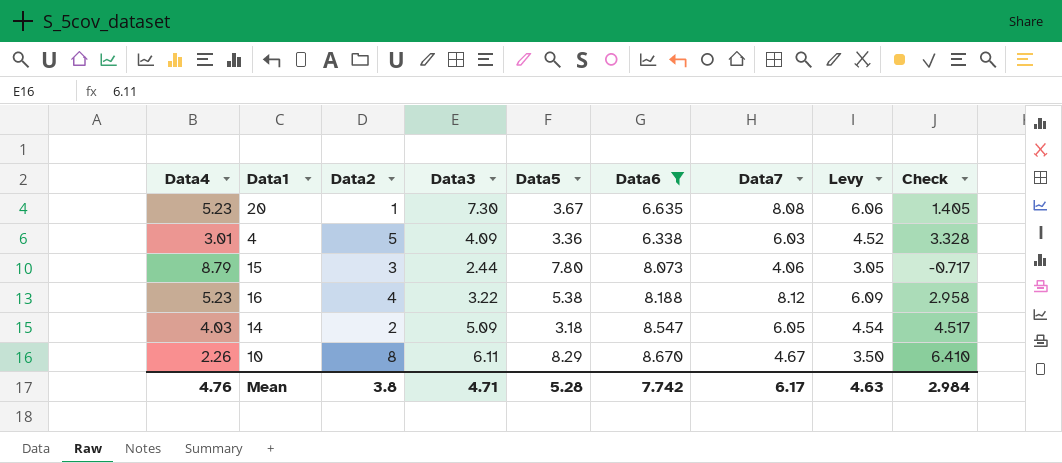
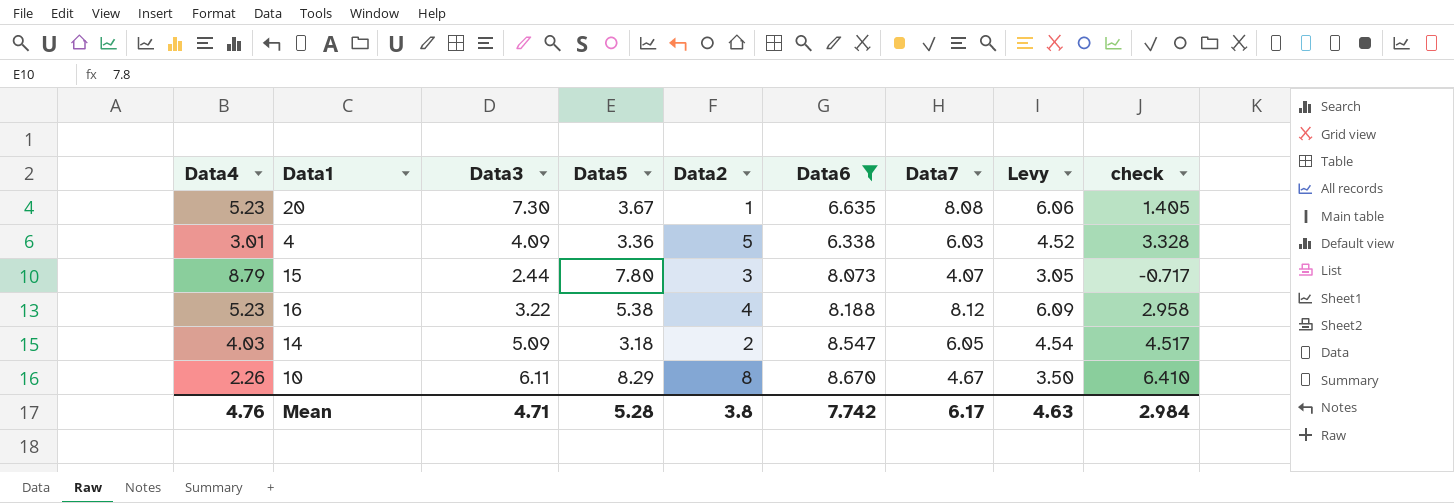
column Data2 | position: 3 -> 5
column name: Check -> check
15 | Data7: 4.06 -> 4.07

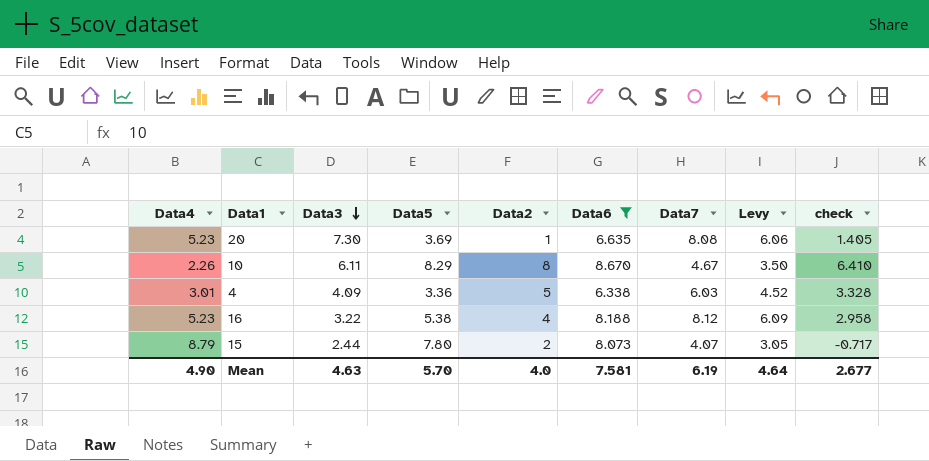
row order: none -> Data3 descending
row 14: 4.03 | 5.09 | 3.18 | 2 | 8.547 | 6.05 | 4.54 | 4.517 -> none
20 | Data5: 3.67 -> 3.69
15 | Data2: 3 -> 2
Mean | Data4: 4.76 -> 4.90
Mean | Data3: 4.71 -> 4.63
Mean | Data5: 5.28 -> 5.70
Mean | Data2: 3.8 -> 4.0
Mean | Data6: 7.742 -> 7.581
Mean | Data7: 6.17 -> 6.19
Mean | Levy: 4.63 -> 4.64
Mean | check: 2.984 -> 2.677

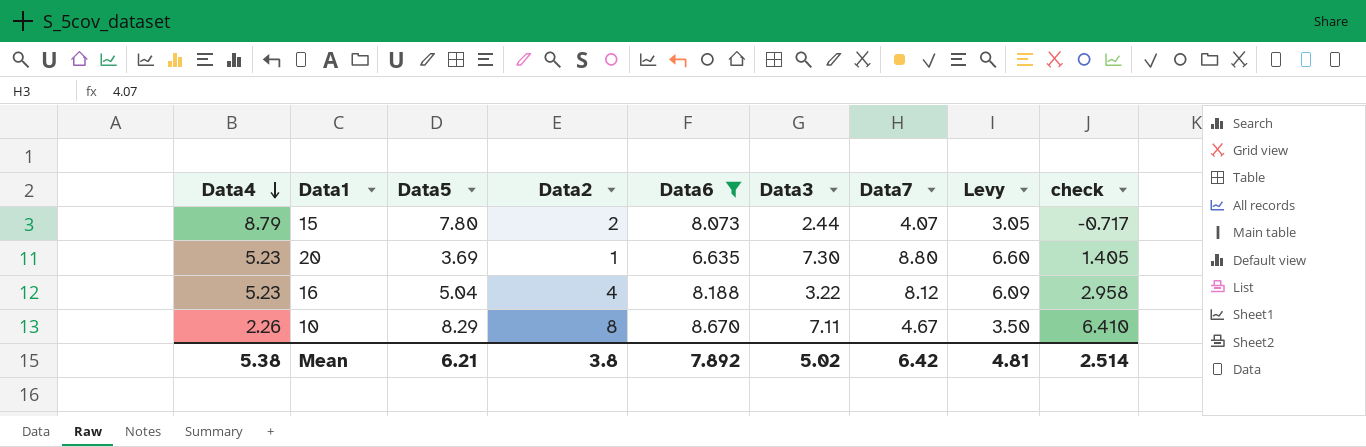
row order: Data3 descending -> Data4 descending
column Data3 | position: 3 -> 6
row 4: 3.01 | 4.09 | 3.36 | 5 | 6.338 | 6.03 | 4.52 | 3.328 -> none
20 | Data7: 8.08 -> 8.80
20 | Levy: 6.06 -> 6.60
16 | Data5: 5.38 -> 5.04
10 | Data3: 6.11 -> 7.11
Mean | Data4: 4.90 -> 5.38
Mean | Data5: 5.70 -> 6.21
Mean | Data2: 4.0 -> 3.8
Mean | Data6: 7.581 -> 7.892
Mean | Data3: 4.63 -> 5.02
Mean | Data7: 6.19 -> 6.42
Mean | Levy: 4.64 -> 4.81
Mean | check: 2.677 -> 2.514

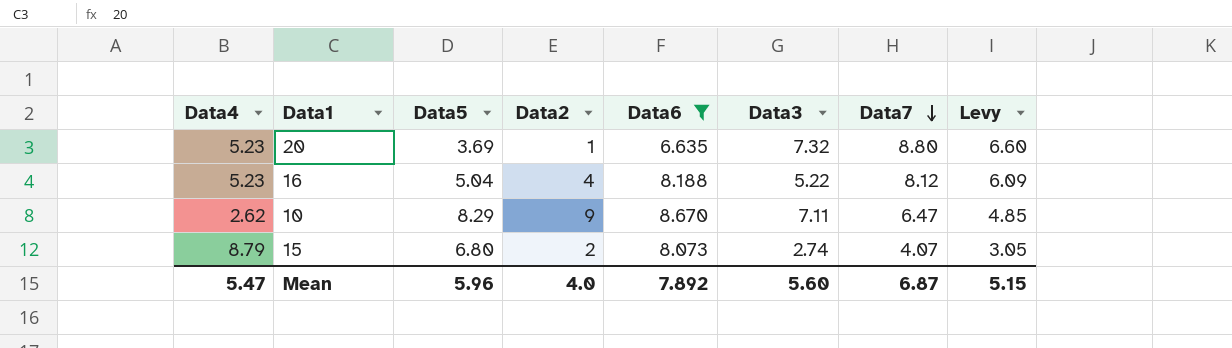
row order: Data4 descending -> Data7 descending
column check | formula: [Data6] - [Data4] -> none
20 | Data3: 7.30 -> 7.32
16 | Data3: 3.22 -> 5.22
10 | Data4: 2.26 -> 2.62
10 | Data2: 8 -> 9
10 | Data7: 4.67 -> 6.47
10 | Levy: 3.50 -> 4.85
15 | Data5: 7.80 -> 6.80
15 | Data3: 2.44 -> 2.74
Mean | Data4: 5.38 -> 5.47
Mean | Data5: 6.21 -> 5.96
Mean | Data2: 3.8 -> 4.0
Mean | Data3: 5.02 -> 5.60
Mean | Data7: 6.42 -> 6.87
Mean | Levy: 4.81 -> 5.15

